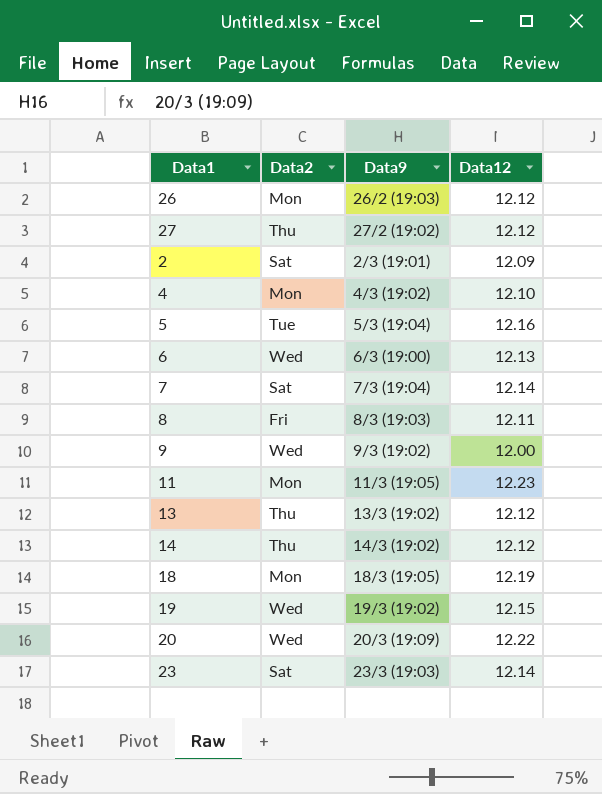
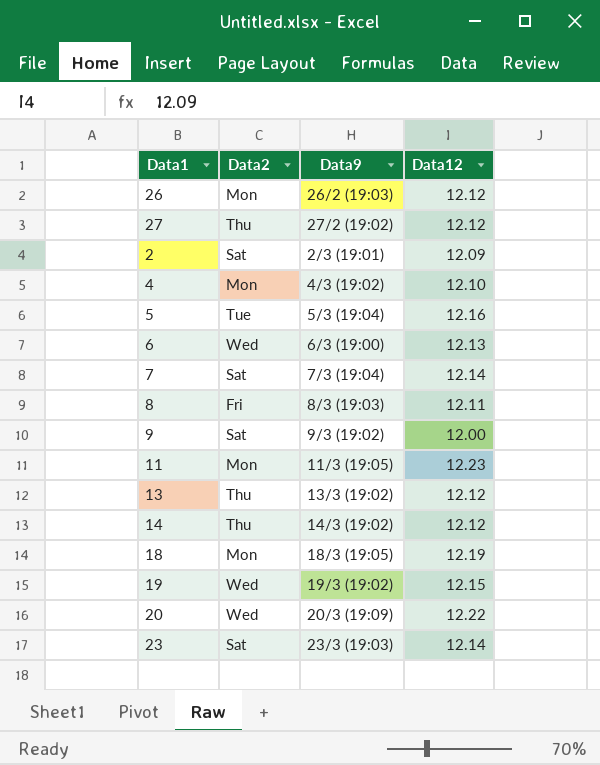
9 | Data2: Wed -> Sat

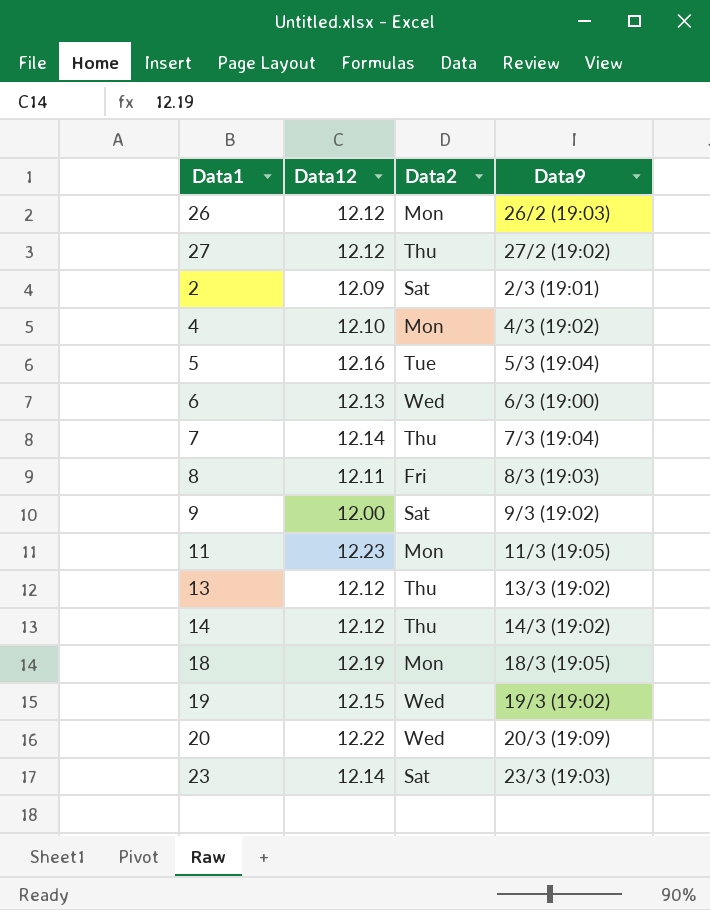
column Data12 | position: 4 -> 2
7 | Data2: Sat -> Thu

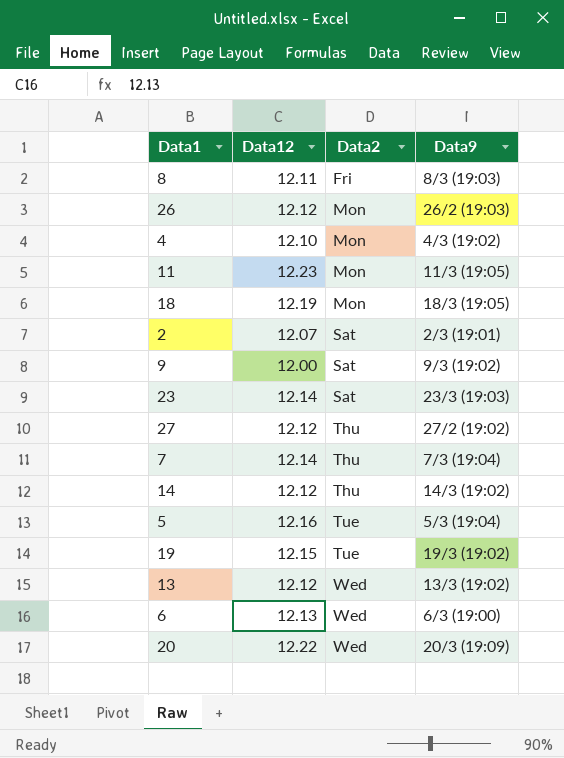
row order: none -> Data2 ascending
2 | Data12: 12.09 -> 12.07
19 | Data2: Wed -> Tue
13 | Data2: Thu -> Wed

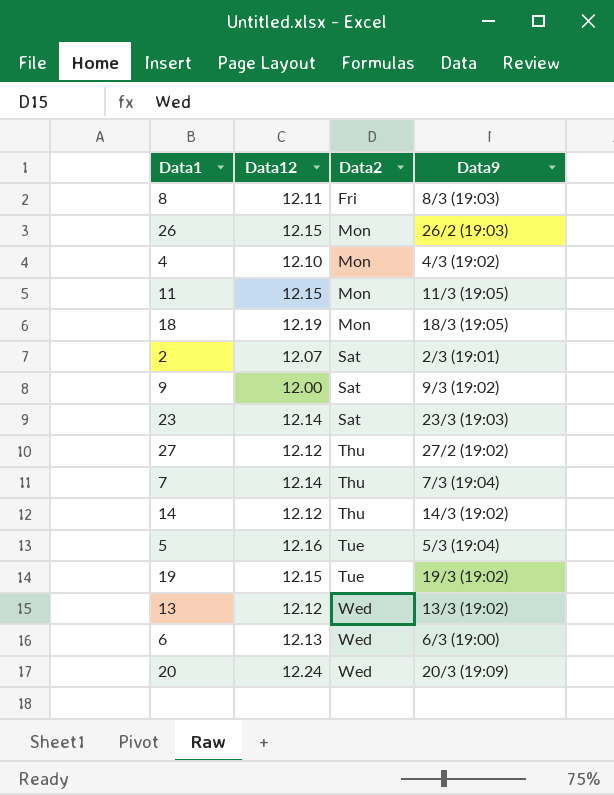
26 | Data12: 12.12 -> 12.15
11 | Data12: 12.23 -> 12.15
20 | Data12: 12.22 -> 12.24

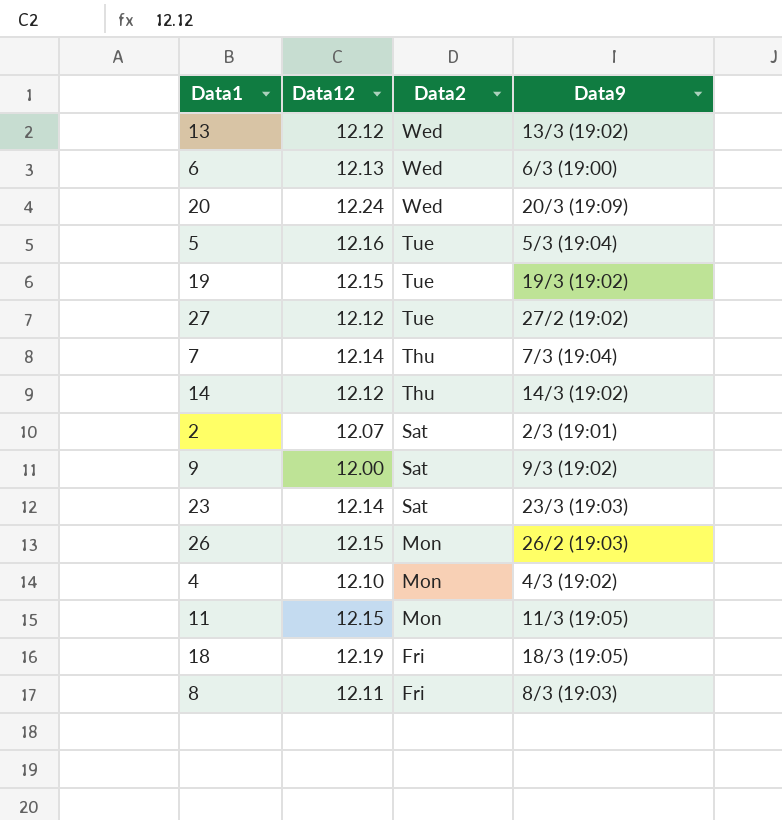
row order: Data2 ascending -> Data2 descending
27 | Data2: Thu -> Tue
18 | Data2: Mon -> Fri

